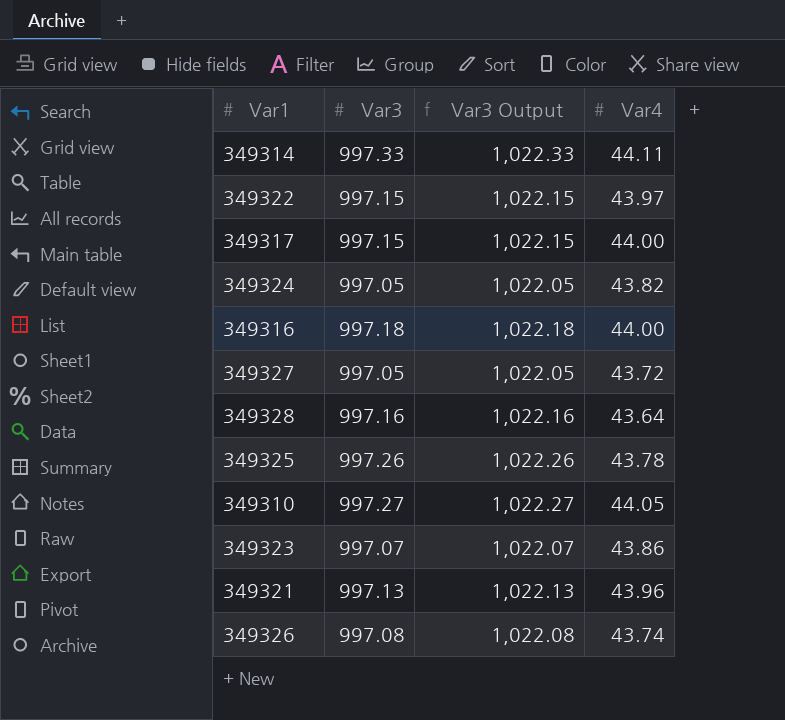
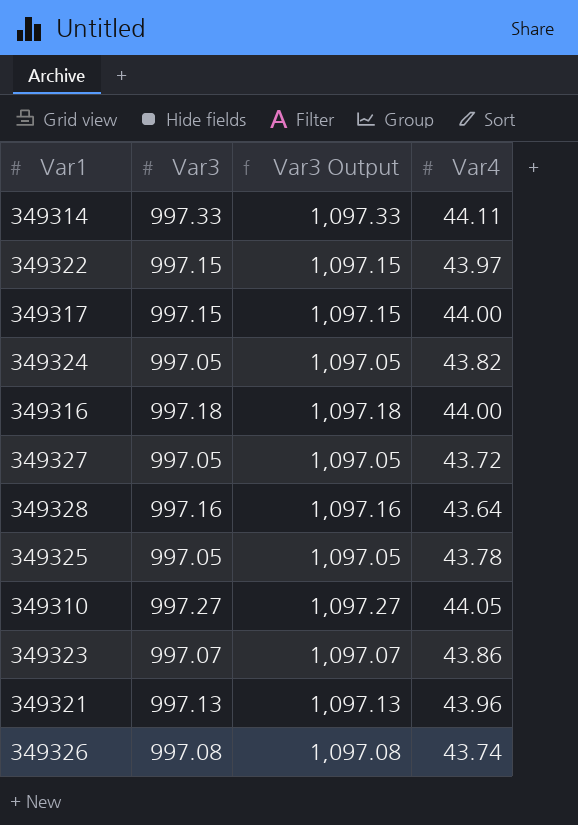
column Var3 Output | formula: [Var3] + 25 -> [Var3] + 100
349325 | Var3: 997.26 -> 997.05

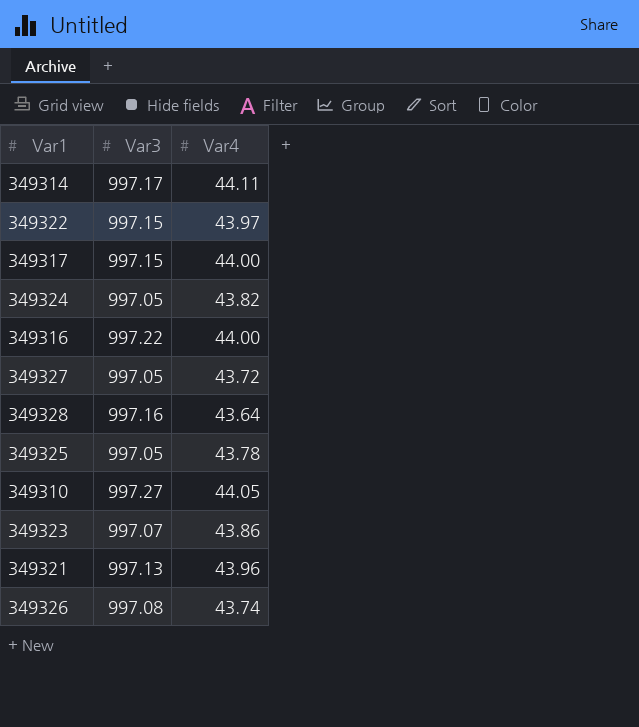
column Var3 Output | formula: [Var3] + 100 -> none
349314 | Var3: 997.33 -> 997.17
349316 | Var3: 997.18 -> 997.22

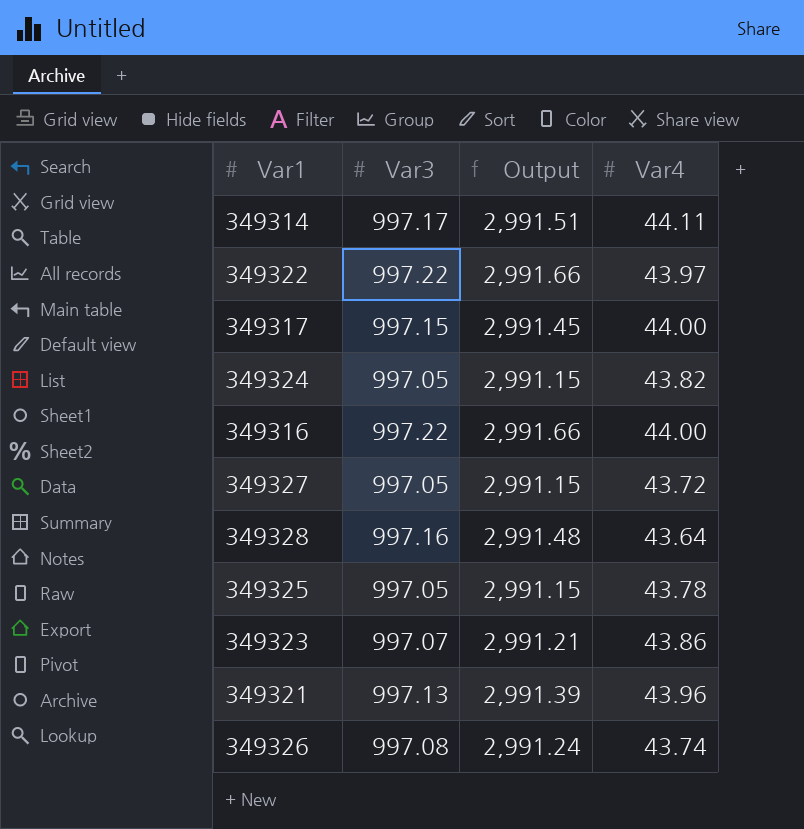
column Output | formula: none -> [Var3] * 3
row 349310: 997.27 | 44.05 -> none
349322 | Var3: 997.15 -> 997.22

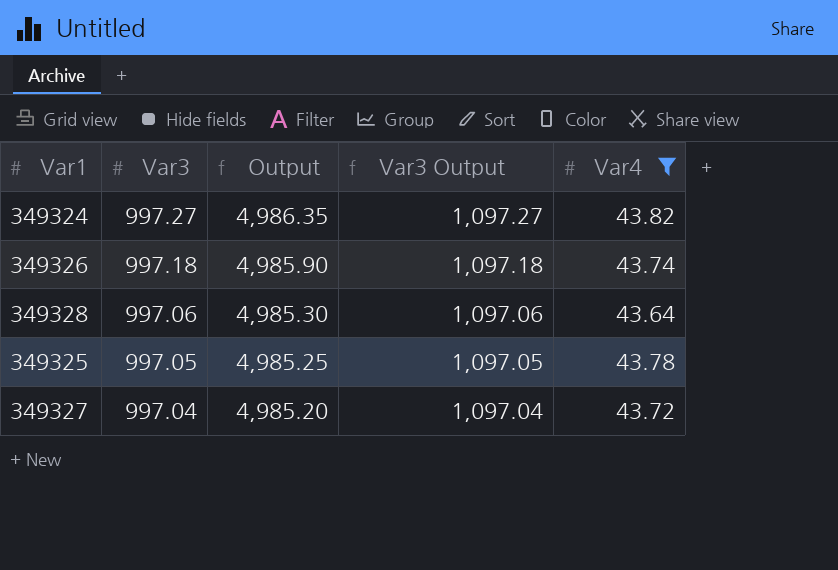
filter: none -> Var4 <= 43.82
row order: none -> Var3 descending
column Output | formula: [Var3] * 3 -> [Var3] * 5
column Var3 Output | formula: none -> [Var3] + 100
349324 | Var3: 997.05 -> 997.27
349326 | Var3: 997.08 -> 997.18
349328 | Var3: 997.16 -> 997.06
349327 | Var3: 997.05 -> 997.04

